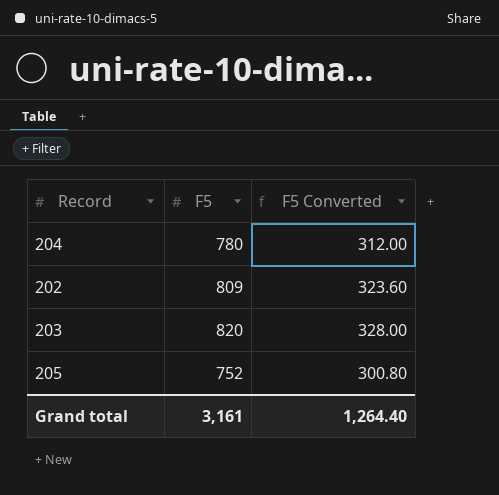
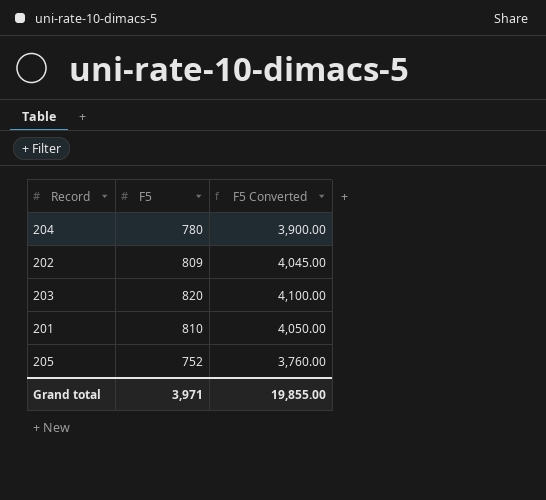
column F5 Converted | formula: [F5] * 0.4 -> [F5] * 5
row 201: none -> 810 | 4,050.00
Grand total | F5: 3,161 -> 3,971
Grand total | F5 Converted: 1,264.40 -> 19,855.00

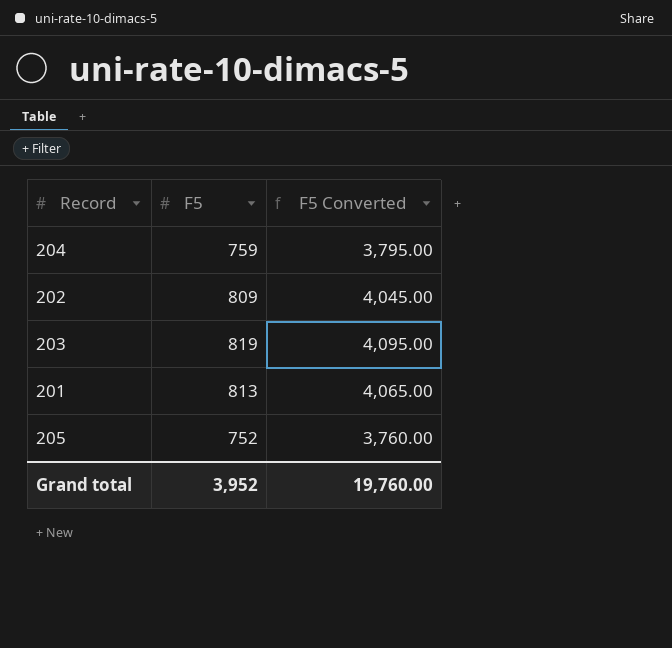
204 | F5: 780 -> 759
204 | F5 Converted: 3,900.00 -> 3,795.00
203 | F5: 820 -> 819
203 | F5 Converted: 4,100.00 -> 4,095.00
201 | F5: 810 -> 813
201 | F5 Converted: 4,050.00 -> 4,065.00
Grand total | F5: 3,971 -> 3,952
Grand total | F5 Converted: 19,855.00 -> 19,760.00

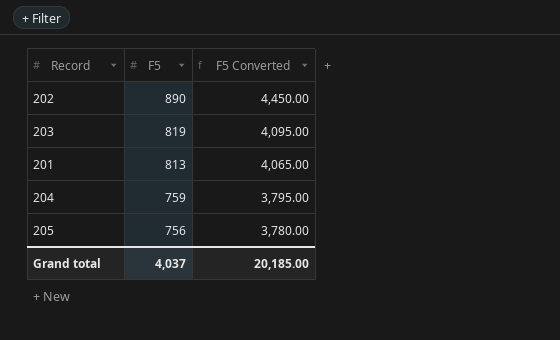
row order: none -> F5 descending
202 | F5: 809 -> 890
202 | F5 Converted: 4,045.00 -> 4,450.00
205 | F5: 752 -> 756
205 | F5 Converted: 3,760.00 -> 3,780.00
Grand total | F5: 3,952 -> 4,037
Grand total | F5 Converted: 19,760.00 -> 20,185.00

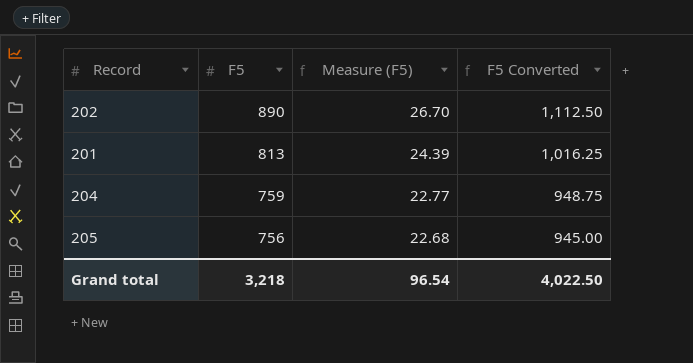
column Measure (F5) | formula: none -> [F5] * 0.03
column F5 Converted | formula: [F5] * 5 -> [F5] * 1.25
row 203: 819 | 4,095.00 -> none
Grand total | F5: 4,037 -> 3,218
Grand total | F5 Converted: 20,185.00 -> 4,022.50

